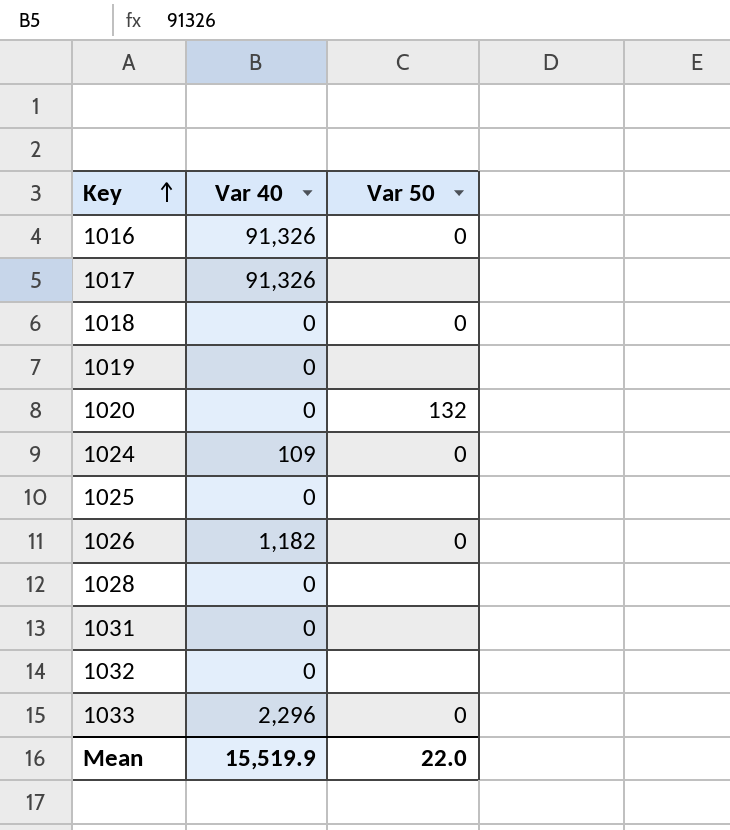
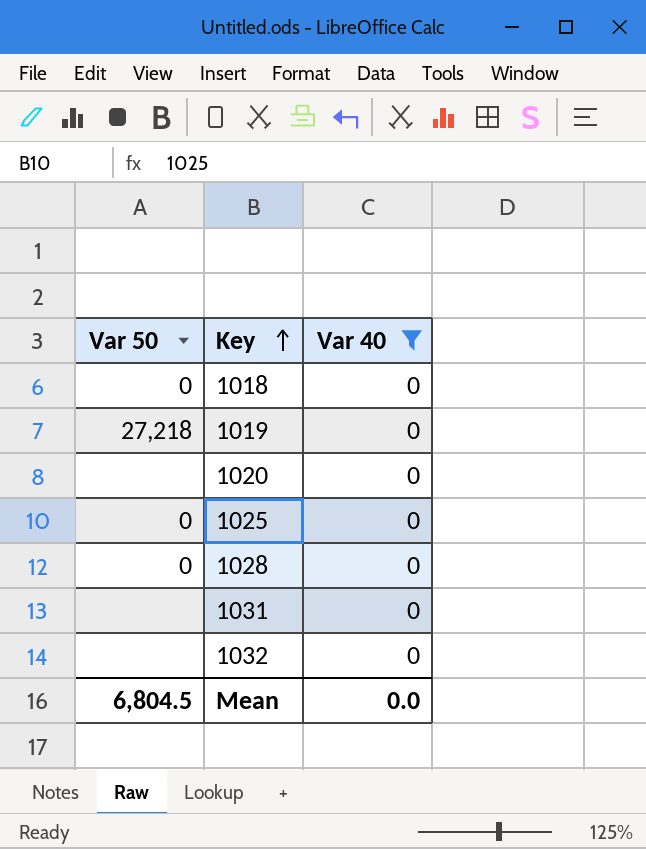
filter: none -> Var 40 = 0
column Var 50 | position: 3 -> 1
1019 | Var 50: none -> 27,218
1020 | Var 50: 132 -> none
1025 | Var 50: none -> 0
1028 | Var 50: none -> 0
Mean | Var 50: 22.0 -> 6,804.5
Mean | Var 40: 15,519.9 -> 0.0

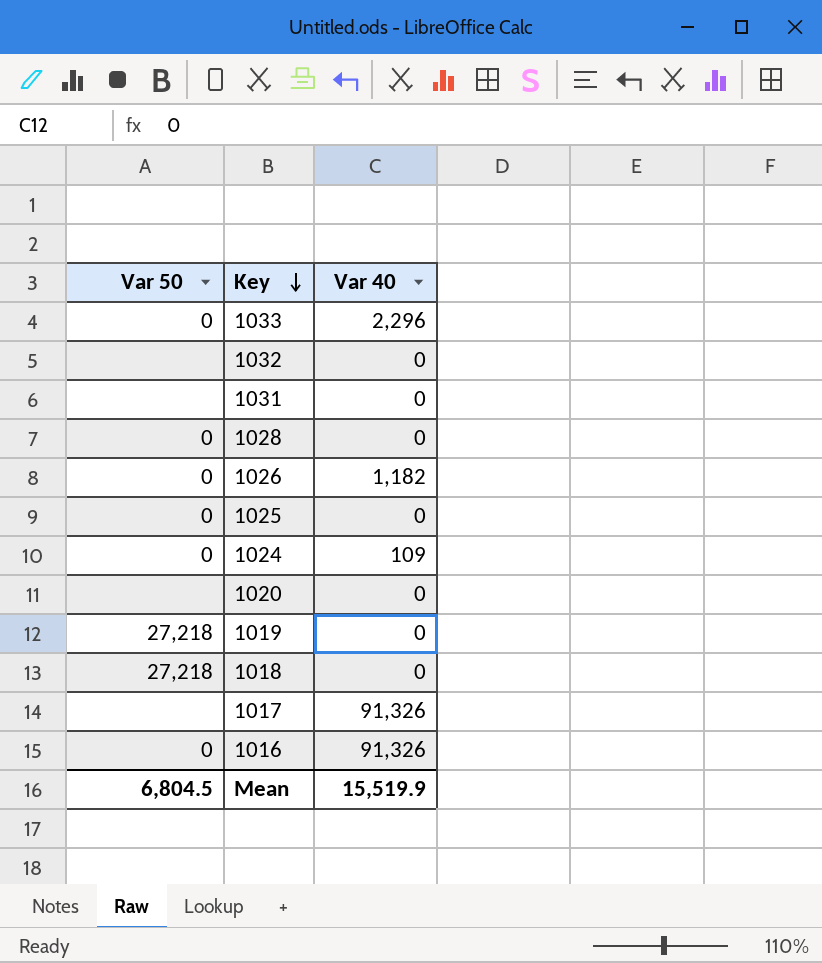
filter: Var 40 = 0 -> none
row order: Key ascending -> Key descending
1018 | Var 50: 0 -> 27,218
Mean | Var 40: 0.0 -> 15,519.9

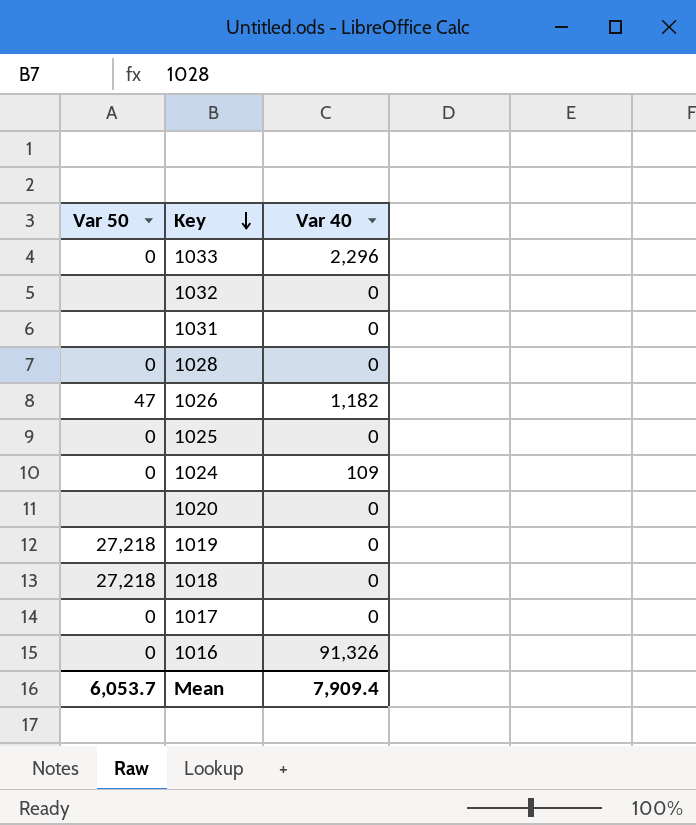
1026 | Var 50: 0 -> 47
1017 | Var 50: none -> 0
1017 | Var 40: 91,326 -> 0
Mean | Var 50: 6,804.5 -> 6,053.7
Mean | Var 40: 15,519.9 -> 7,909.4

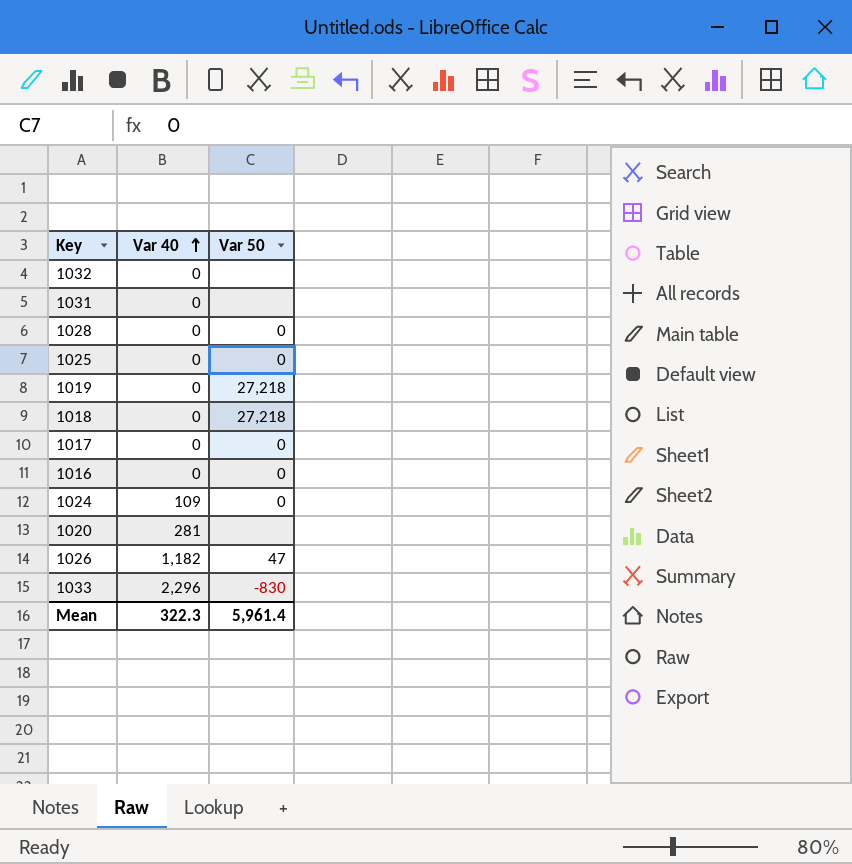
row order: Key descending -> Var 40 ascending
column Var 50 | position: 1 -> 3
1016 | Var 40: 91,326 -> 0
1020 | Var 40: 0 -> 281
1033 | Var 50: 0 -> -830
Mean | Var 40: 7,909.4 -> 322.3
Mean | Var 50: 6,053.7 -> 5,961.4

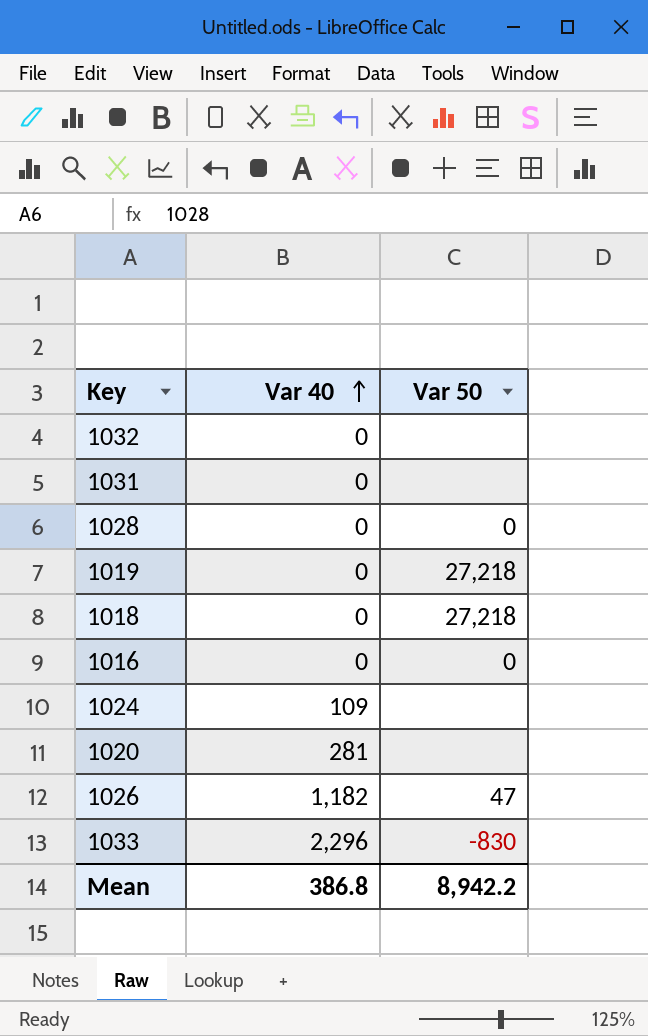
row 1025: 0 | 0 -> none
row 1017: 0 | 0 -> none
1024 | Var 50: 0 -> none
Mean | Var 40: 322.3 -> 386.8
Mean | Var 50: 5,961.4 -> 8,942.2

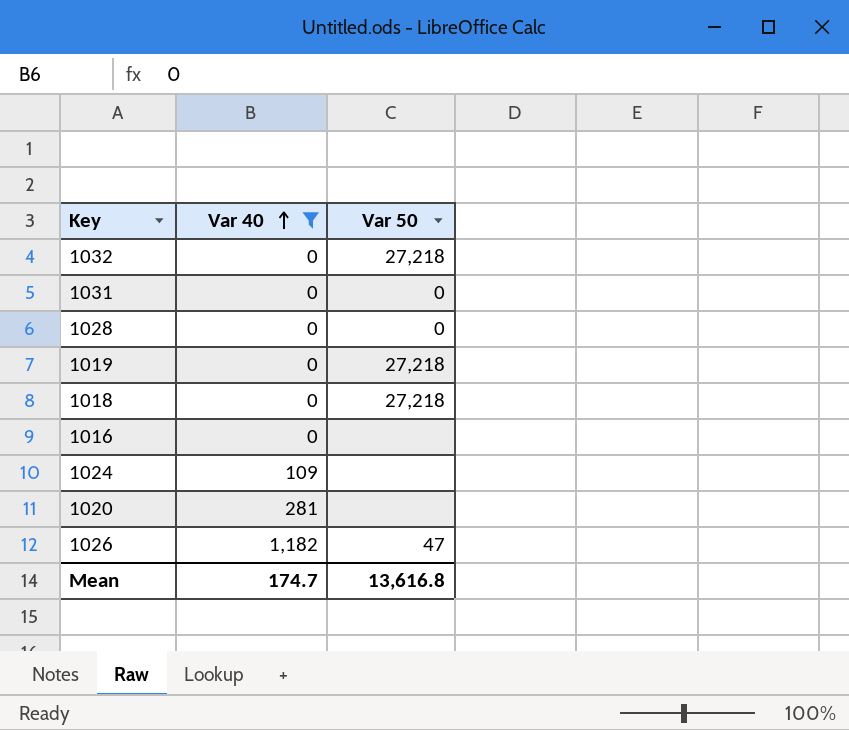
filter: none -> Var 40 != 2,296
1032 | Var 50: none -> 27,218
1031 | Var 50: none -> 0
1016 | Var 50: 0 -> none
Mean | Var 40: 386.8 -> 174.7
Mean | Var 50: 8,942.2 -> 13,616.8

